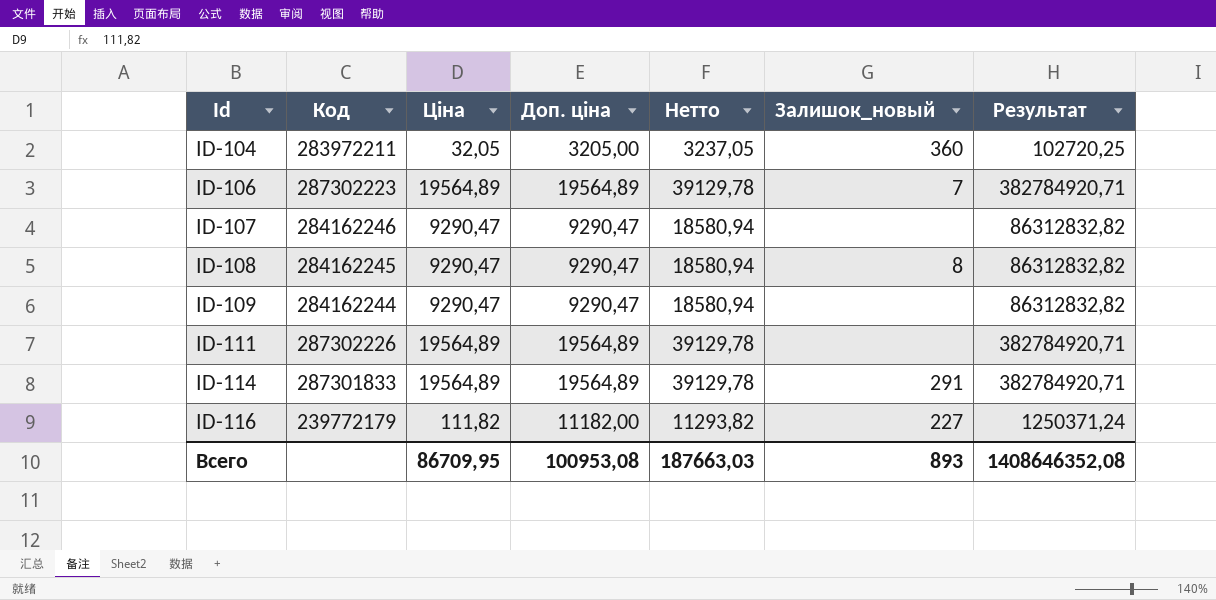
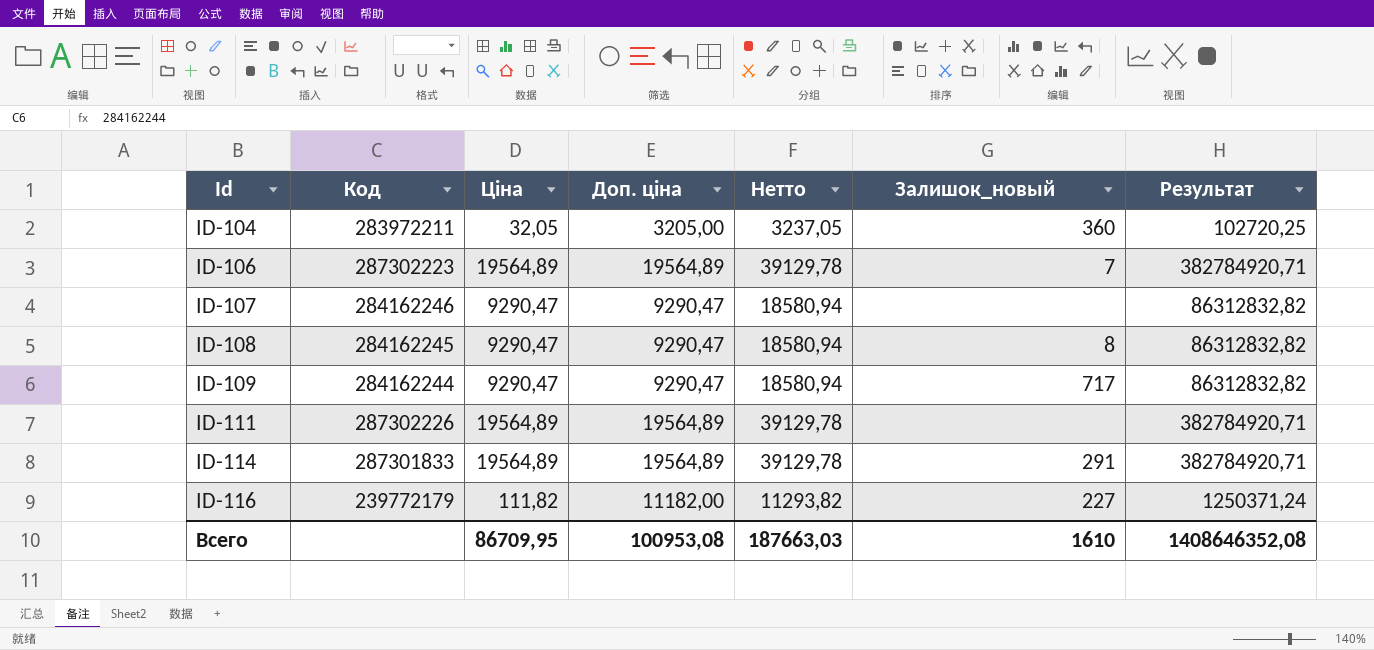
ID-109 | Залишок_новый: none -> 717
Всего | Залишок_новый: 893 -> 1610

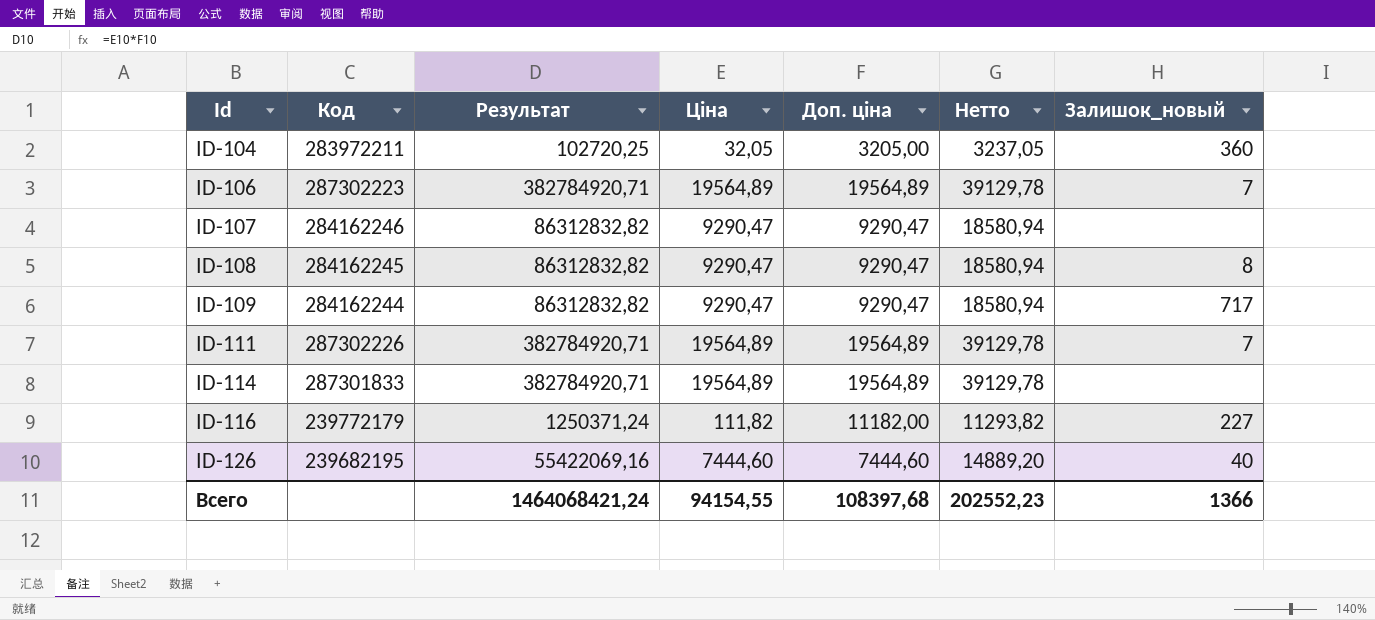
column Результат | position: 7 -> 3
ID-111 | Залишок_новый: none -> 7
ID-114 | Залишок_новый: 291 -> none
row ID-126: none -> 239682195 | 55422069,16 | 7444,60 | 7444,60 | 14889,20 | 40
Всего | Результат: 1408646352,08 -> 1464068421,24
Всего | Ціна: 86709,95 -> 94154,55
Всего | Доп. ціна: 100953,08 -> 108397,68
Всего | Нетто: 187663,03 -> 202552,23
Всего | Залишок_новый: 1610 -> 1366

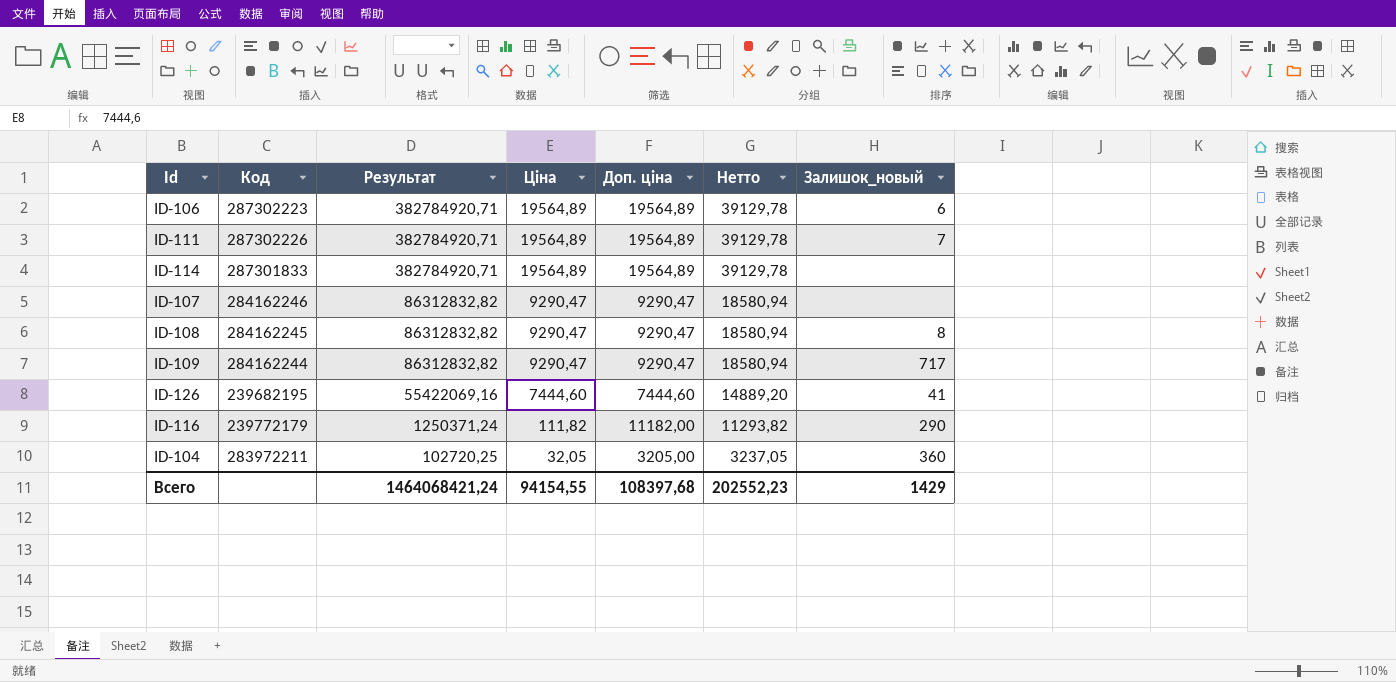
row order: Id ascending -> Результат descending
ID-106 | Залишок_новый: 7 -> 6
ID-126 | Залишок_новый: 40 -> 41
ID-116 | Залишок_новый: 227 -> 290
Всего | Залишок_новый: 1366 -> 1429

